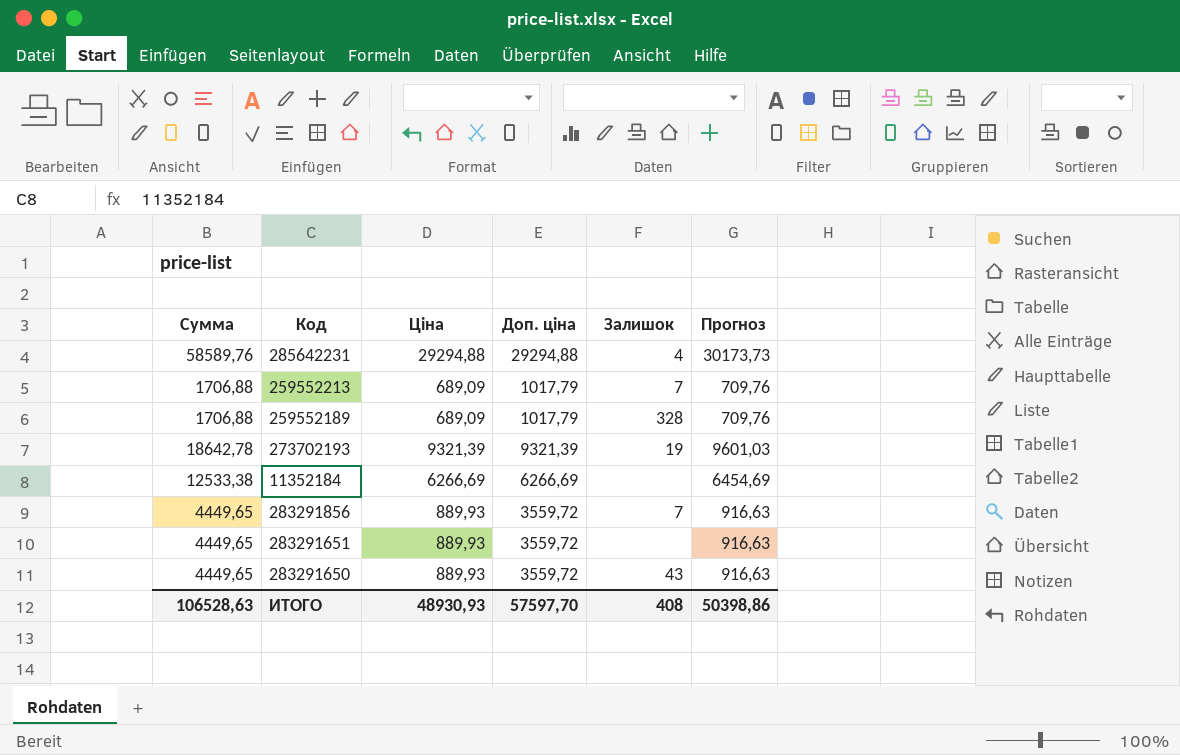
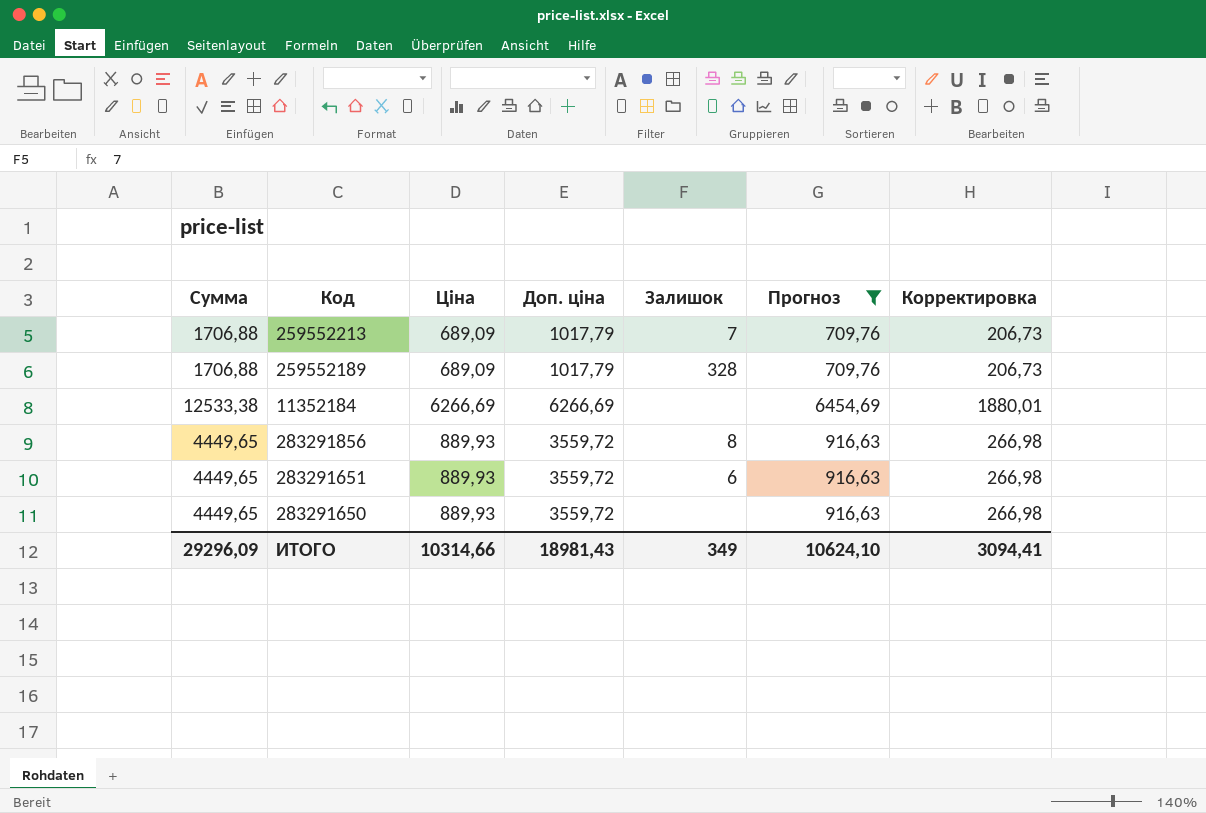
filter: none -> Прогноз <= 6454,69
column Корректировка | formula: none -> [Ціна] * 0,3
283291856 | Залишок: 7 -> 8
283291651 | Залишок: none -> 6
283291650 | Залишок: 43 -> none
ИТОГО | Сумма: 106528,63 -> 29296,09
ИТОГО | Ціна: 48930,93 -> 10314,66
ИТОГО | Доп. ціна: 57597,70 -> 18981,43
ИТОГО | Залишок: 408 -> 349
ИТОГО | Прогноз: 50398,86 -> 10624,10

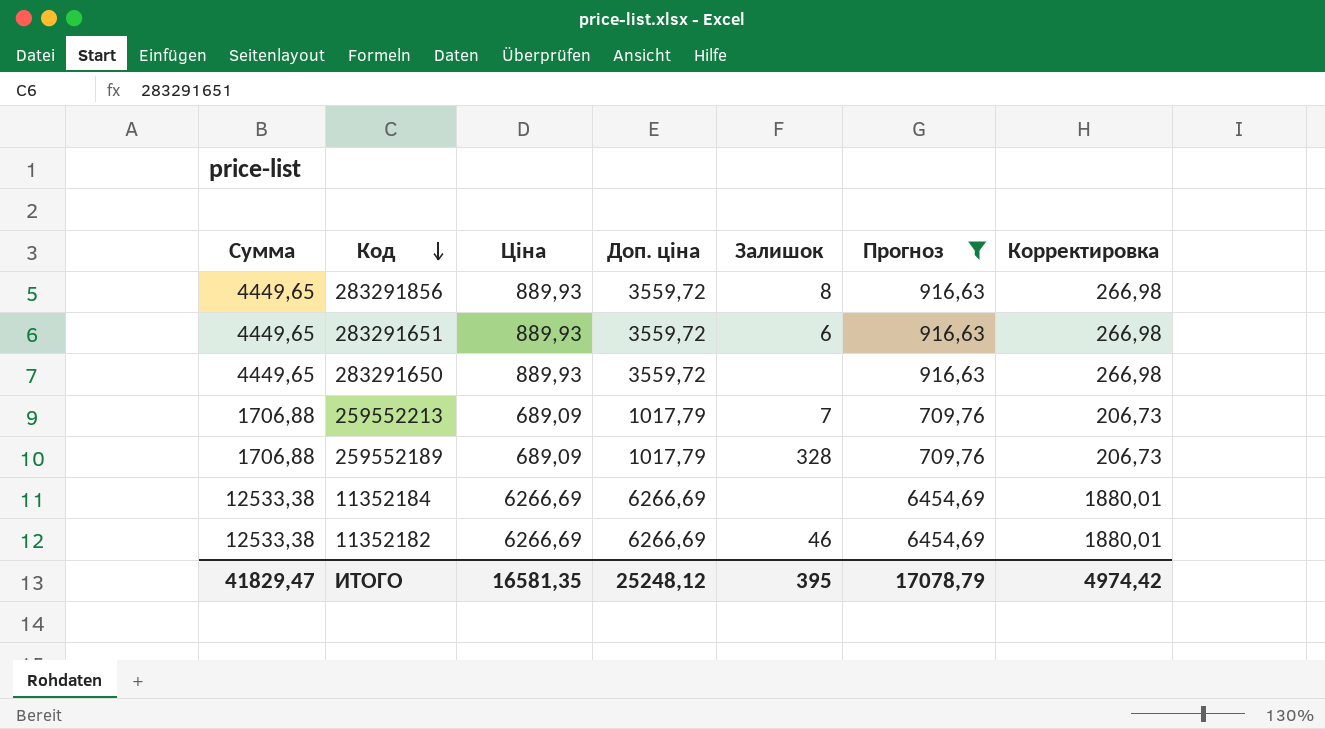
row order: none -> Код descending
row 11352182: none -> 12533,38 | 6266,69 | 6266,69 | 46 | 6454,69 | 1880,01
ИТОГО | Сумма: 29296,09 -> 41829,47
ИТОГО | Ціна: 10314,66 -> 16581,35
ИТОГО | Доп. ціна: 18981,43 -> 25248,12
ИТОГО | Залишок: 349 -> 395
ИТОГО | Прогноз: 10624,10 -> 17078,79
ИТОГО | Корректировка: 3094,41 -> 4974,42

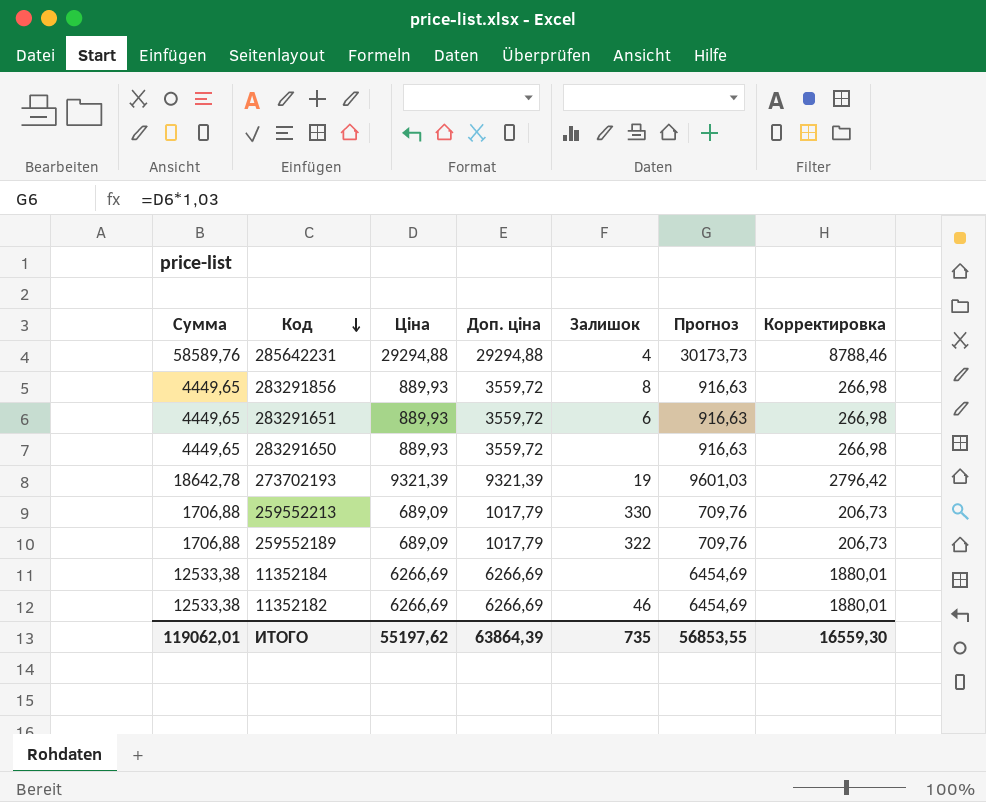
filter: Прогноз <= 6454,69 -> none
259552213 | Залишок: 7 -> 330
259552189 | Залишок: 328 -> 322
ИТОГО | Сумма: 41829,47 -> 119062,01
ИТОГО | Ціна: 16581,35 -> 55197,62
ИТОГО | Доп. ціна: 25248,12 -> 63864,39
ИТОГО | Залишок: 395 -> 735
ИТОГО | Прогноз: 17078,79 -> 56853,55
ИТОГО | Корректировка: 4974,42 -> 16559,30

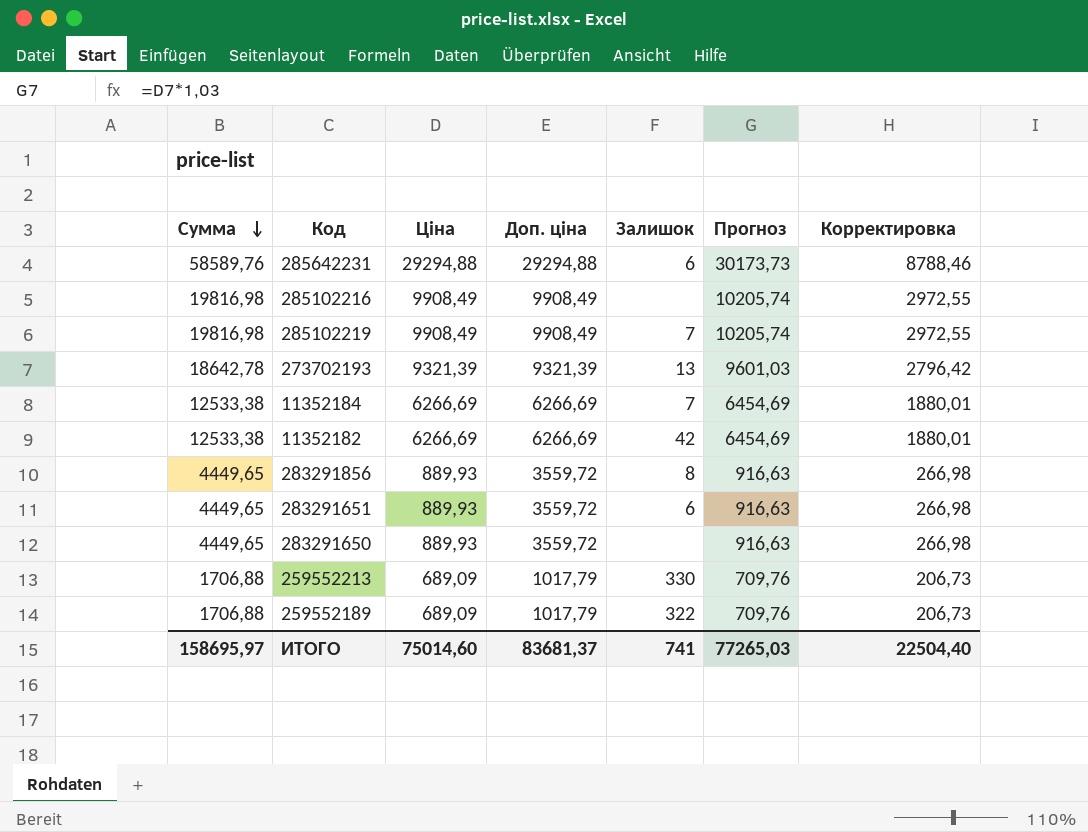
row order: Код descending -> Сумма descending
285642231 | Залишок: 4 -> 6
row 285102216: none -> 19816,98 | 9908,49 | 9908,49 | none | 10205,74 | 2972,55
row 285102219: none -> 19816,98 | 9908,49 | 9908,49 | 7 | 10205,74 | 2972,55
273702193 | Залишок: 19 -> 13
11352184 | Залишок: none -> 7
11352182 | Залишок: 46 -> 42
ИТОГО | Сумма: 119062,01 -> 158695,97
ИТОГО | Ціна: 55197,62 -> 75014,60
ИТОГО | Доп. ціна: 63864,39 -> 83681,37
ИТОГО | Залишок: 735 -> 741
ИТОГО | Прогноз: 56853,55 -> 77265,03
ИТОГО | Корректировка: 16559,30 -> 22504,40

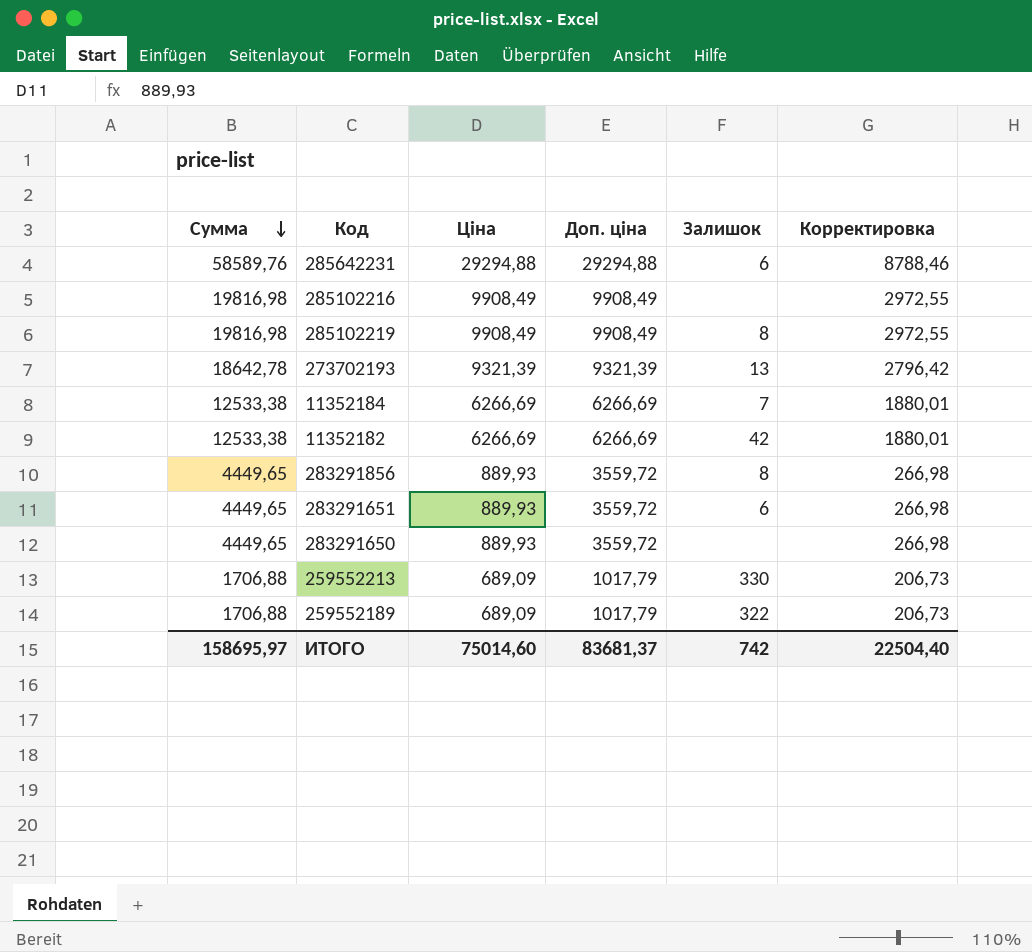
column Прогноз | formula: [Ціна] * 1,03 -> none
285102219 | Залишок: 7 -> 8
ИТОГО | Залишок: 741 -> 742

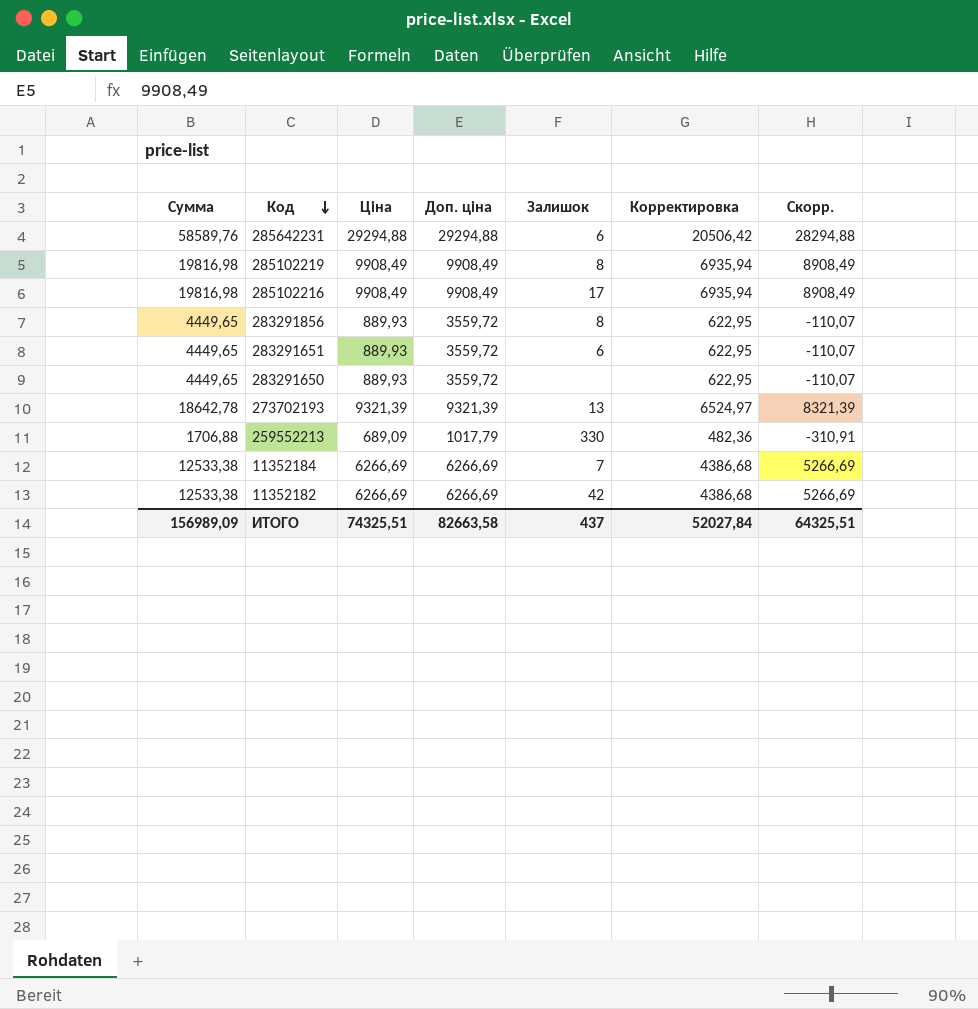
row order: Сумма descending -> Код descending
column Корректировка | formula: [Ціна] * 0,3 -> [Ціна] * 0,7
column Скорр. | formula: none -> [Ціна] - 1000
row 259552189: 1706,88 | 689,09 | 1017,79 | 322 | 206,73 -> none
285102216 | Залишок: none -> 17
ИТОГО | Сумма: 158695,97 -> 156989,09
ИТОГО | Ціна: 75014,60 -> 74325,51
ИТОГО | Доп. ціна: 83681,37 -> 82663,58
ИТОГО | Залишок: 742 -> 437
ИТОГО | Корректировка: 22504,40 -> 52027,84

